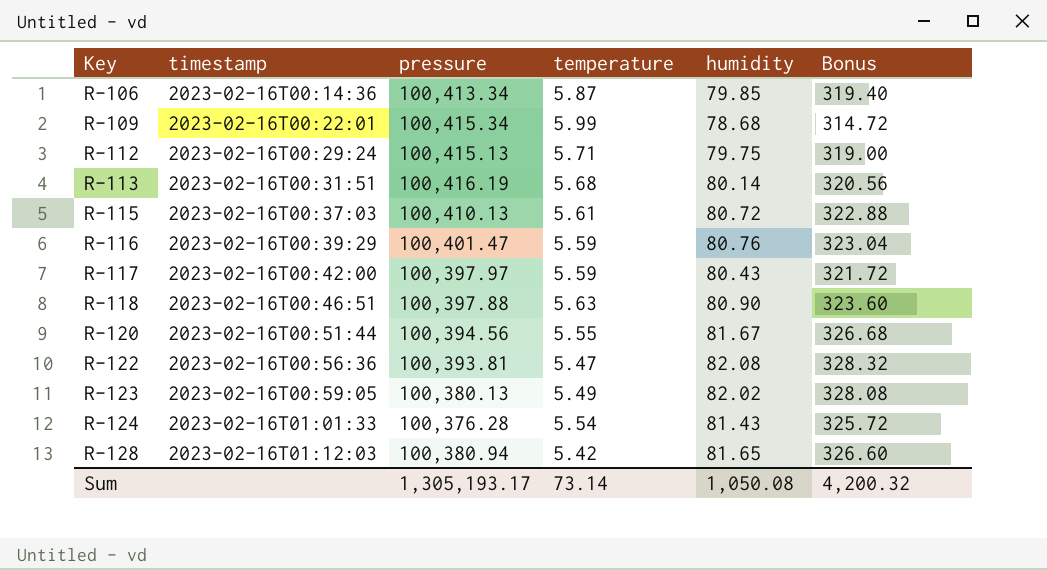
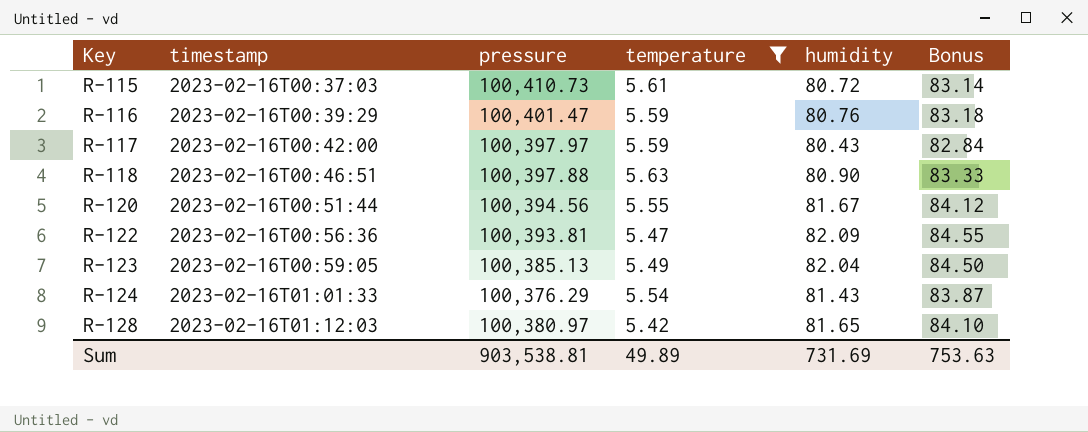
filter: none -> temperature <= 5.63
column Bonus | formula: [humidity] * 4 -> [humidity] * 1.03
R-115 | pressure: 100,410.13 -> 100,410.73
R-122 | humidity: 82.08 -> 82.09
R-123 | pressure: 100,380.13 -> 100,385.13
R-123 | humidity: 82.02 -> 82.04
R-124 | pressure: 100,376.28 -> 100,376.29
R-128 | pressure: 100,380.94 -> 100,380.97
Sum | pressure: 1,305,193.17 -> 903,538.81
Sum | temperature: 73.14 -> 49.89
Sum | humidity: 1,050.08 -> 731.69
Sum | Bonus: 4,200.32 -> 753.63

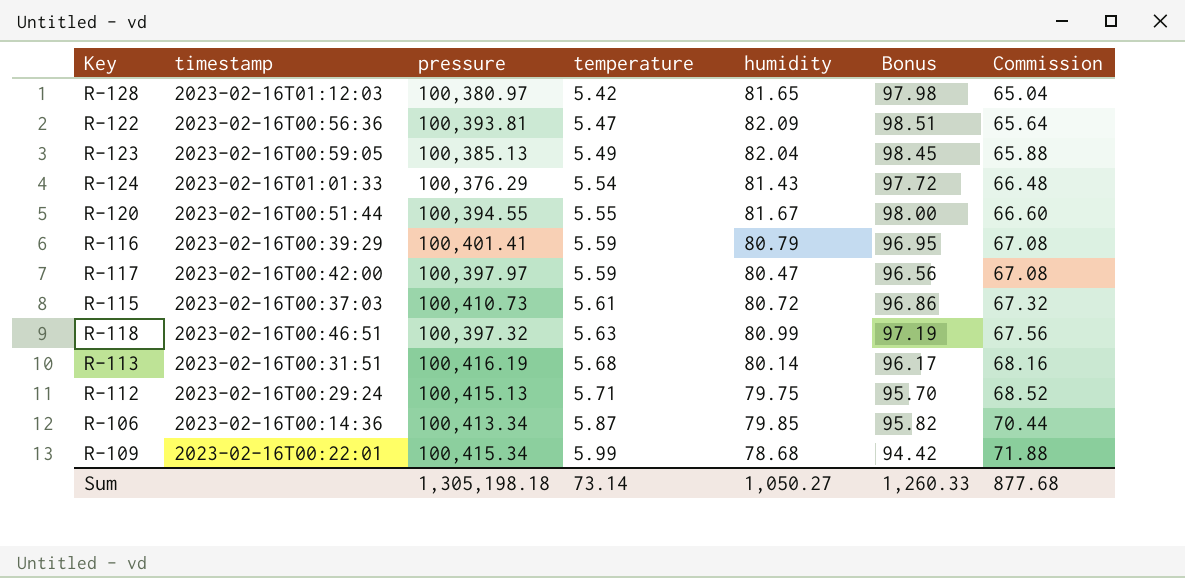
filter: temperature <= 5.63 -> none
row order: Key ascending -> temperature ascending
column Bonus | formula: [humidity] * 1.03 -> [humidity] * 1.2
column Commission | formula: none -> [temperature] * 12
R-120 | pressure: 100,394.56 -> 100,394.55
R-116 | pressure: 100,401.47 -> 100,401.41
R-116 | humidity: 80.76 -> 80.79
R-117 | humidity: 80.43 -> 80.47
R-118 | pressure: 100,397.88 -> 100,397.32
R-118 | humidity: 80.90 -> 80.99
Sum | pressure: 903,538.81 -> 1,305,198.18
Sum | temperature: 49.89 -> 73.14
Sum | humidity: 731.69 -> 1,050.27
Sum | Bonus: 753.63 -> 1,260.33

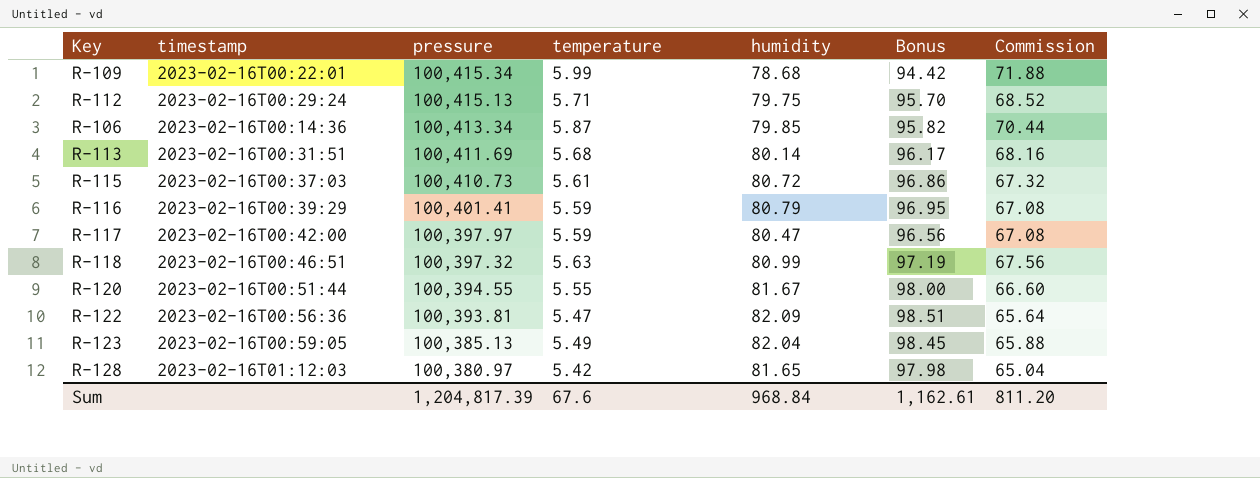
row order: temperature ascending -> pressure descending
row R-124: 2023-02-16T01:01:33 | 100,376.29 | 5.54 | 81.43 | 97.72 | 66.48 -> none
R-113 | pressure: 100,416.19 -> 100,411.69
Sum | pressure: 1,305,198.18 -> 1,204,817.39
Sum | temperature: 73.14 -> 67.6
Sum | humidity: 1,050.27 -> 968.84
Sum | Bonus: 1,260.33 -> 1,162.61
Sum | Commission: 877.68 -> 811.20

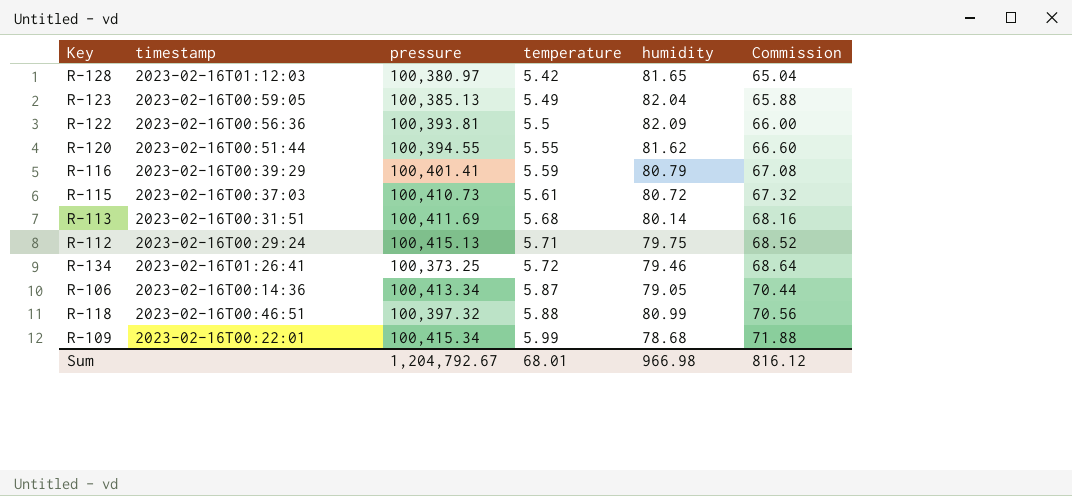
row order: pressure descending -> temperature ascending
column Bonus | formula: [humidity] * 1.2 -> none
row R-117: 2023-02-16T00:42:00 | 100,397.97 | 5.59 | 80.47 | 96.56 | 67.08 -> none
R-122 | temperature: 5.47 -> 5.5
R-122 | Commission: 65.64 -> 66.00
R-120 | humidity: 81.67 -> 81.62
row R-134: none -> 2023-02-16T01:26:41 | 100,373.25 | 5.72 | 79.46 | 68.64
R-106 | humidity: 79.85 -> 79.05
R-118 | temperature: 5.63 -> 5.88
R-118 | Commission: 67.56 -> 70.56
Sum | pressure: 1,204,817.39 -> 1,204,792.67
Sum | temperature: 67.6 -> 68.01
Sum | humidity: 968.84 -> 966.98
Sum | Commission: 811.20 -> 816.12

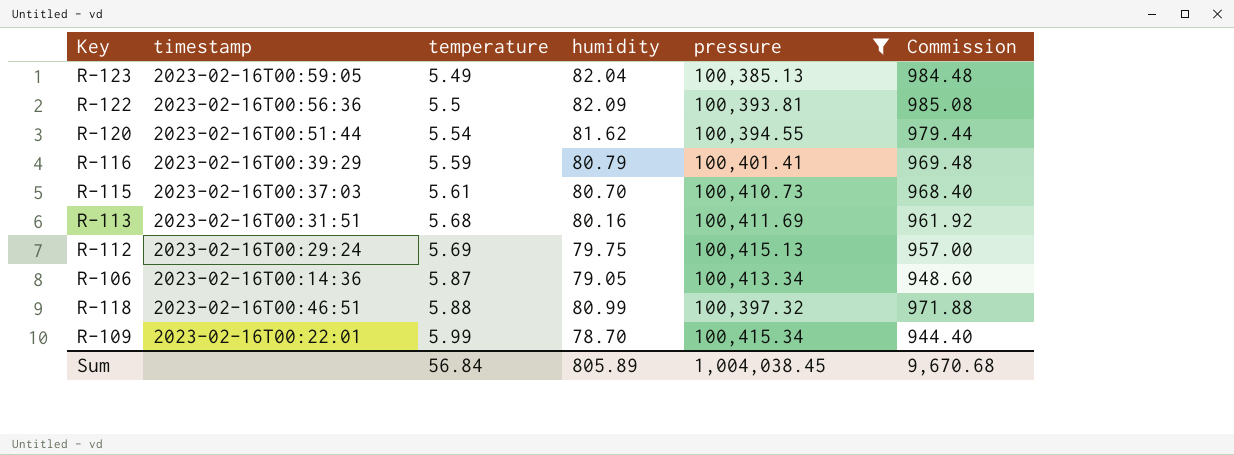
filter: none -> pressure >= 100,385.13
column pressure | position: 3 -> 5
column Commission | formula: [temperature] * 12 -> [humidity] * 12
R-120 | temperature: 5.55 -> 5.54
R-115 | humidity: 80.72 -> 80.70
R-113 | humidity: 80.14 -> 80.16
R-112 | temperature: 5.71 -> 5.69
R-109 | humidity: 78.68 -> 78.70
Sum | temperature: 68.01 -> 56.84
Sum | humidity: 966.98 -> 805.89
Sum | pressure: 1,204,792.67 -> 1,004,038.45
Sum | Commission: 816.12 -> 9,670.68

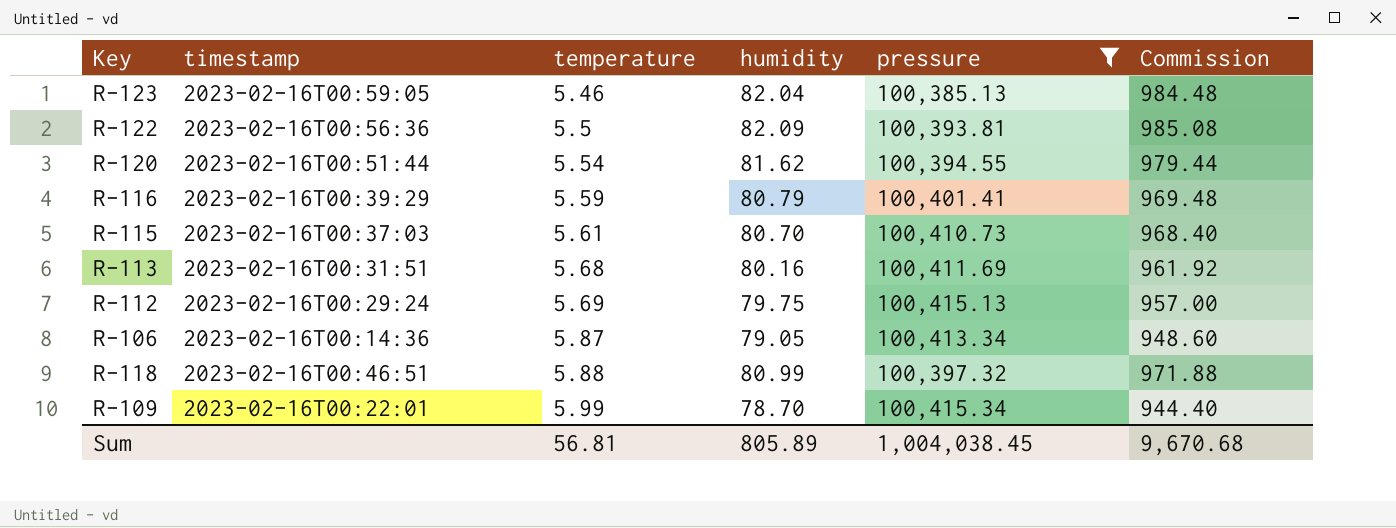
R-123 | temperature: 5.49 -> 5.46
Sum | temperature: 56.84 -> 56.81

